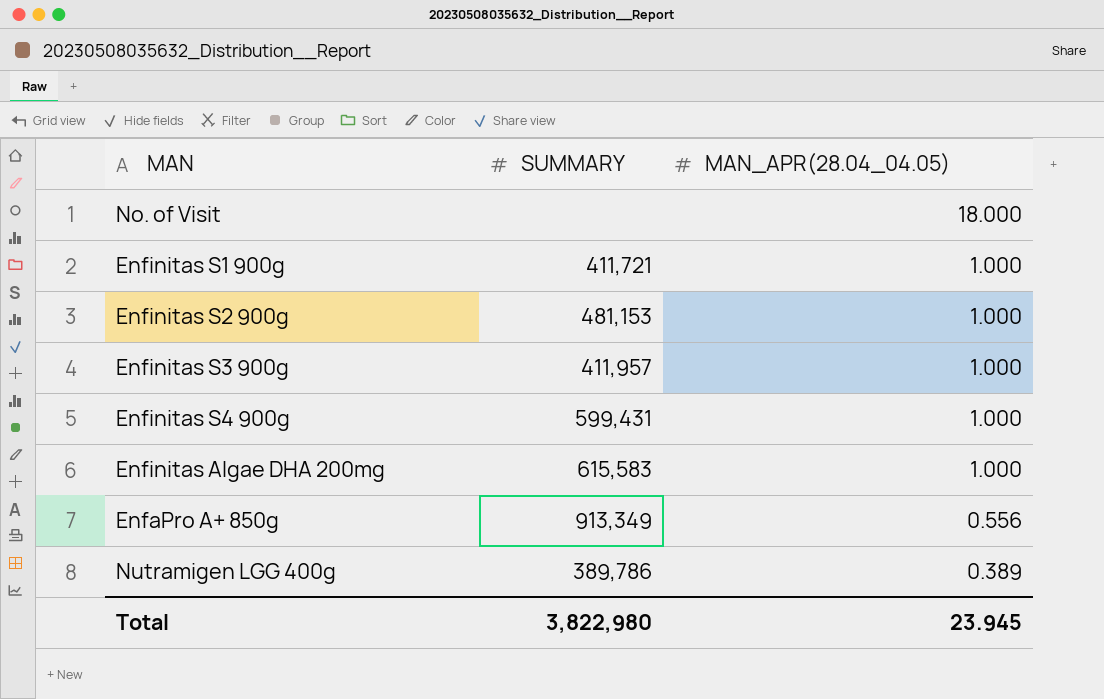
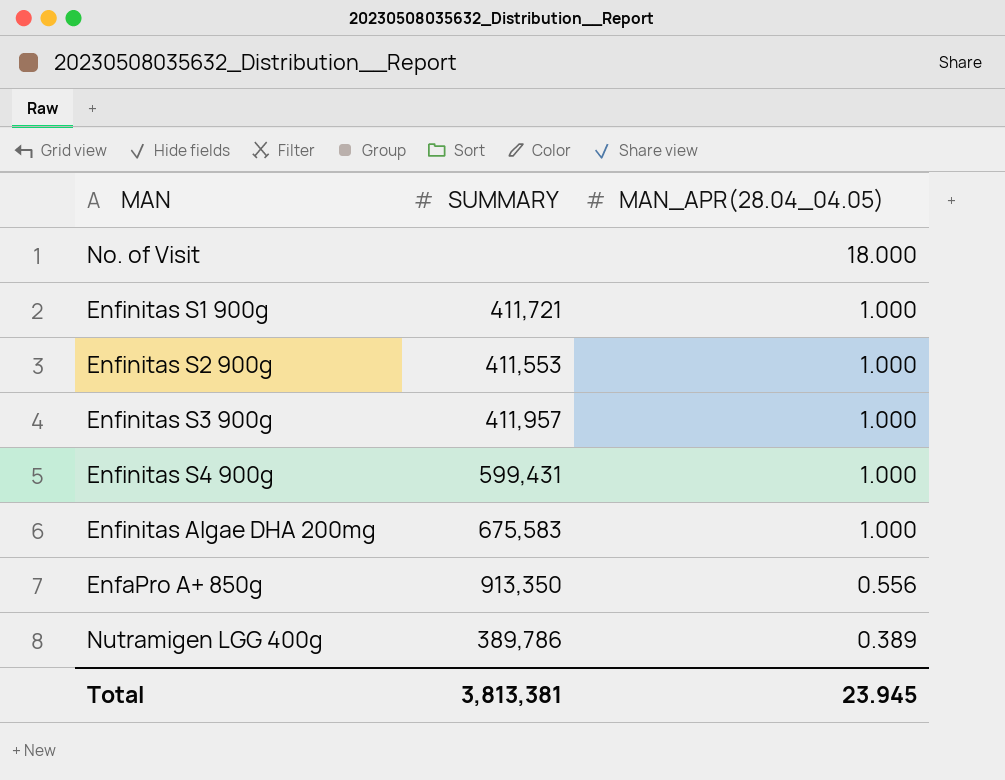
Enfinitas S2 900g | SUMMARY: 481,153 -> 411,553
Enfinitas Algae DHA 200mg | SUMMARY: 615,583 -> 675,583
EnfaPro A+ 850g | SUMMARY: 913,349 -> 913,350
Total | SUMMARY: 3,822,980 -> 3,813,381

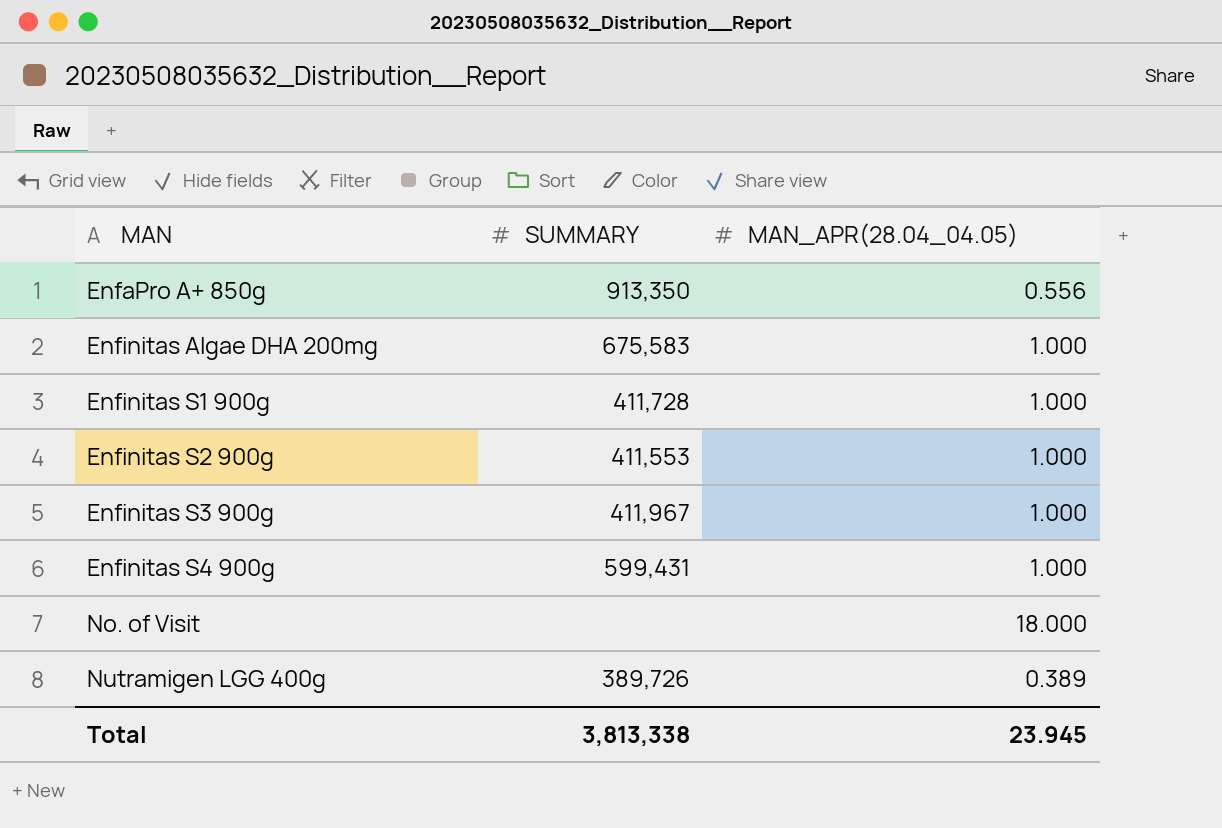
row order: MAN_APR(28.04_04.05) descending -> MAN ascending
Enfinitas S1 900g | SUMMARY: 411,721 -> 411,728
Enfinitas S3 900g | SUMMARY: 411,957 -> 411,967
Nutramigen LGG 400g | SUMMARY: 389,786 -> 389,726
Total | SUMMARY: 3,813,381 -> 3,813,338

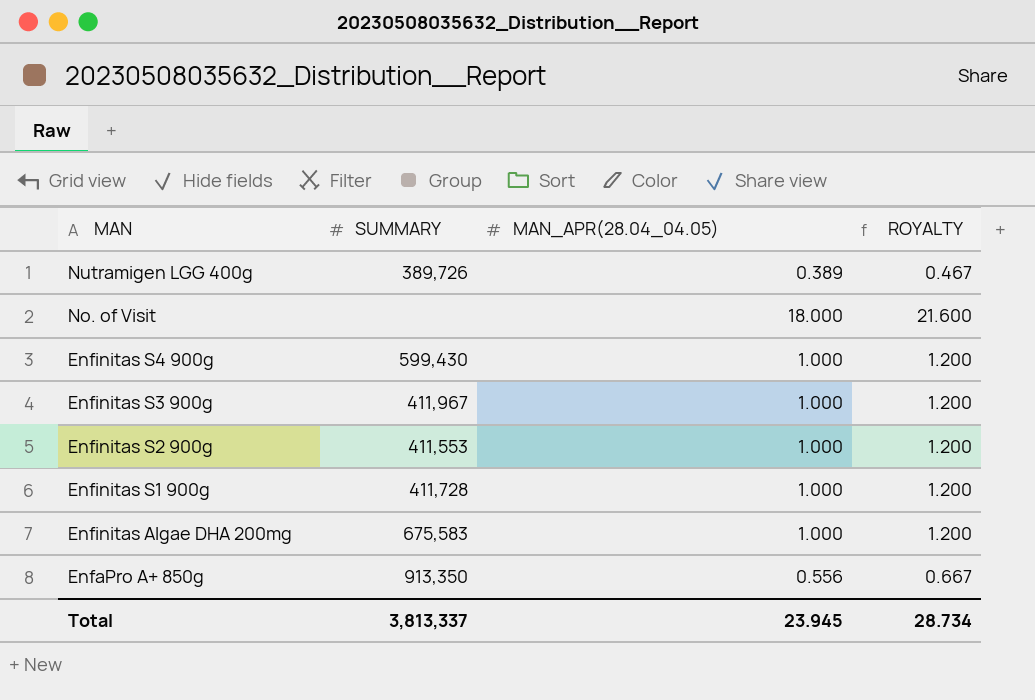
row order: MAN ascending -> MAN descending
column ROYALTY | formula: none -> [MAN_APR(28.04_04.05)] * 1.2
Enfinitas S4 900g | SUMMARY: 599,431 -> 599,430
Total | SUMMARY: 3,813,338 -> 3,813,337

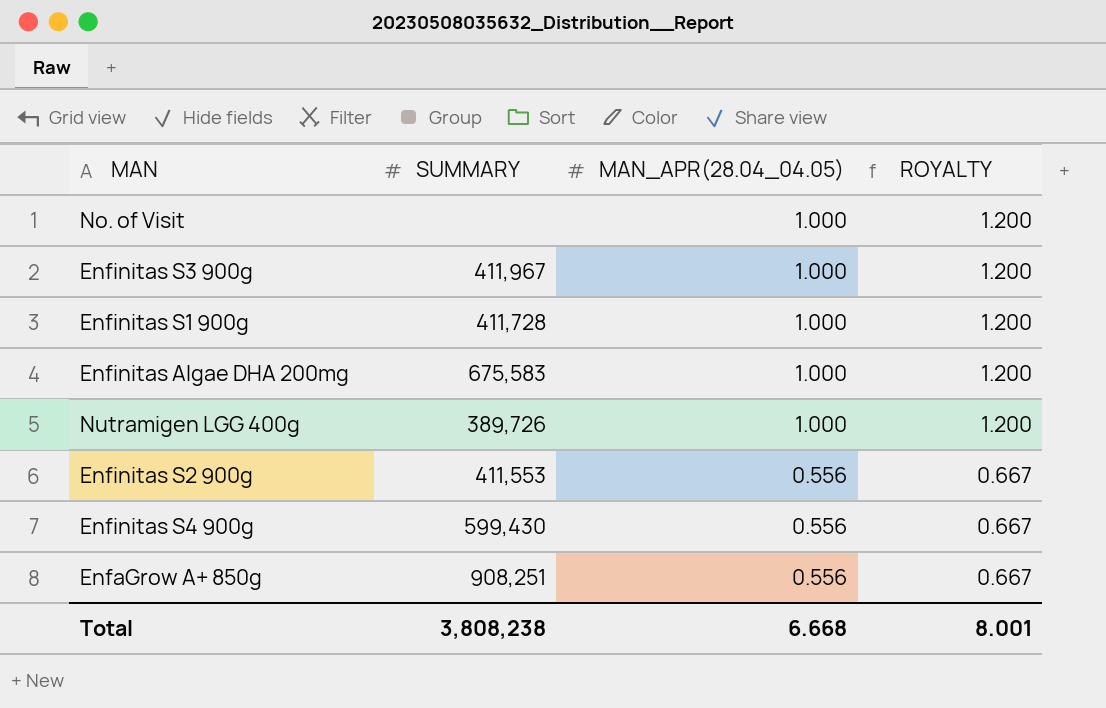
row order: MAN descending -> MAN_APR(28.04_04.05) descending
row EnfaPro A+ 850g: 913,350 | 0.556 | 0.667 -> none
No. of Visit | MAN_APR(28.04_04.05): 18.000 -> 1.000
No. of Visit | ROYALTY: 21.600 -> 1.200
Nutramigen LGG 400g | MAN_APR(28.04_04.05): 0.389 -> 1.000
Nutramigen LGG 400g | ROYALTY: 0.467 -> 1.200
Enfinitas S2 900g | MAN_APR(28.04_04.05): 1.000 -> 0.556
Enfinitas S2 900g | ROYALTY: 1.200 -> 0.667
Enfinitas S4 900g | MAN_APR(28.04_04.05): 1.000 -> 0.556
Enfinitas S4 900g | ROYALTY: 1.200 -> 0.667
row EnfaGrow A+ 850g: none -> 908,251 | 0.556 | 0.667
Total | SUMMARY: 3,813,337 -> 3,808,238
Total | MAN_APR(28.04_04.05): 23.945 -> 6.668
Total | ROYALTY: 28.734 -> 8.001

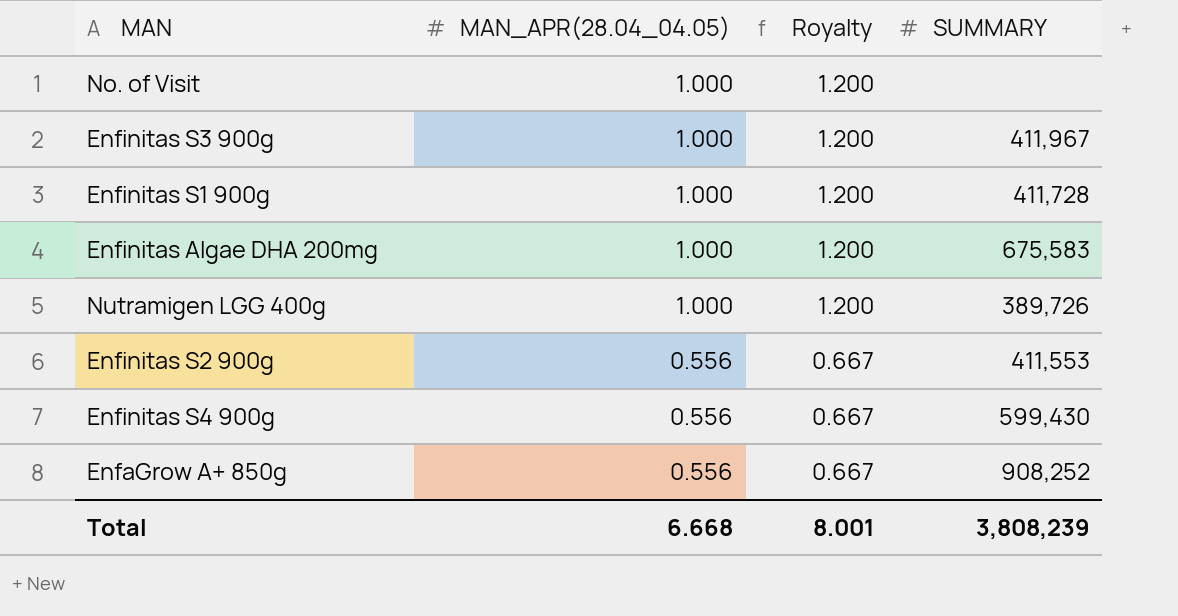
column name: ROYALTY -> Royalty
column SUMMARY | position: 2 -> 4
EnfaGrow A+ 850g | SUMMARY: 908,251 -> 908,252
Total | SUMMARY: 3,808,238 -> 3,808,239

